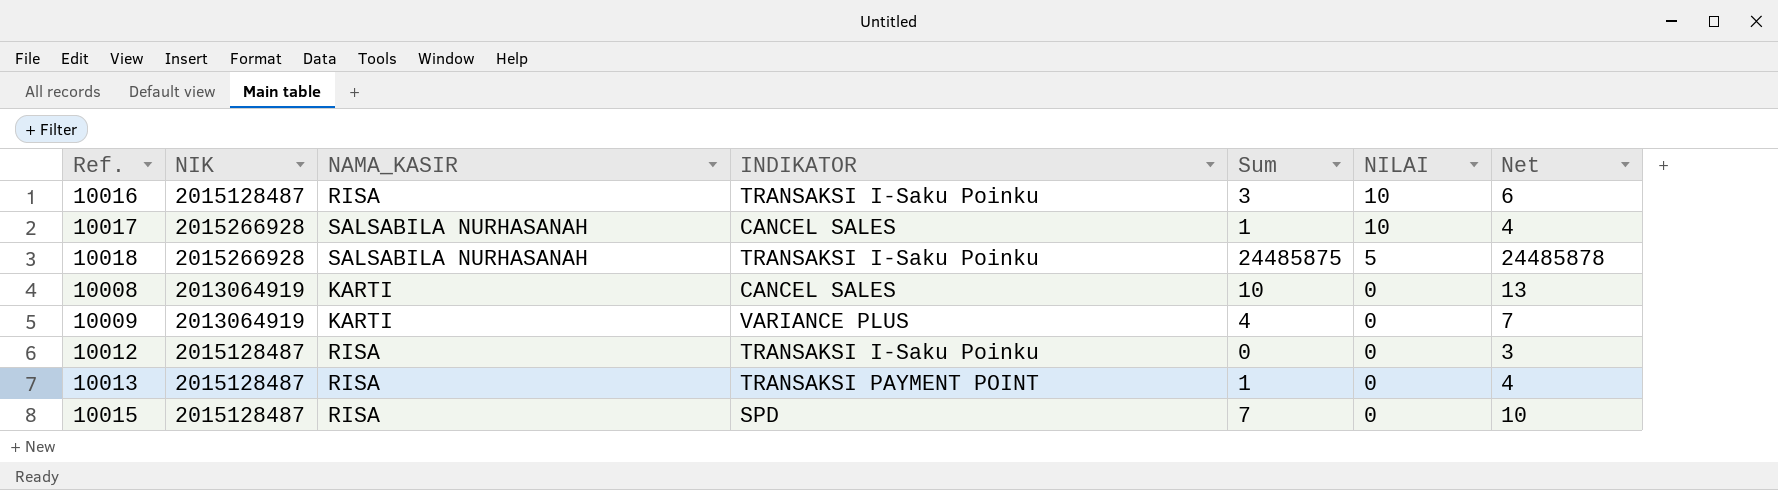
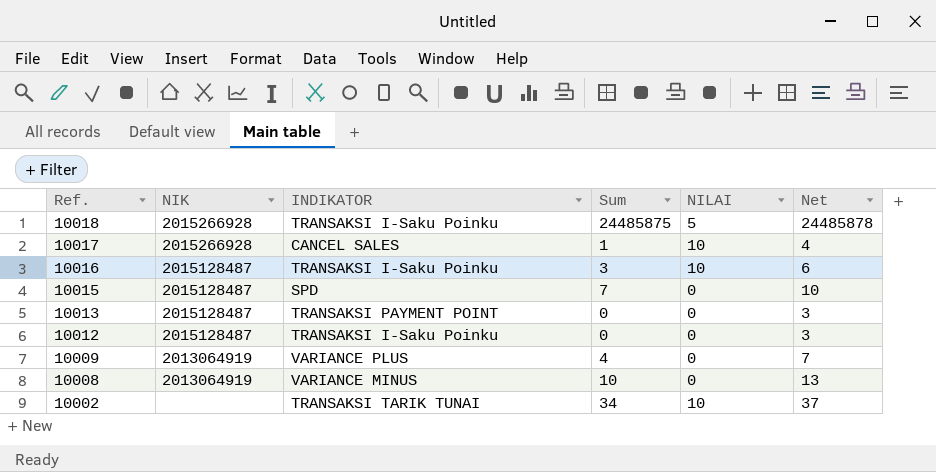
row order: NILAI descending -> Ref. descending
column NAMA_KASIR | position: 3 -> none
10013 | Sum: 1 -> 0
10013 | Net: 4 -> 3
10008 | INDIKATOR: CANCEL SALES -> VARIANCE MINUS
row 10002: none -> none | TRANSAKSI TARIK TUNAI | 34 | 10 | 37

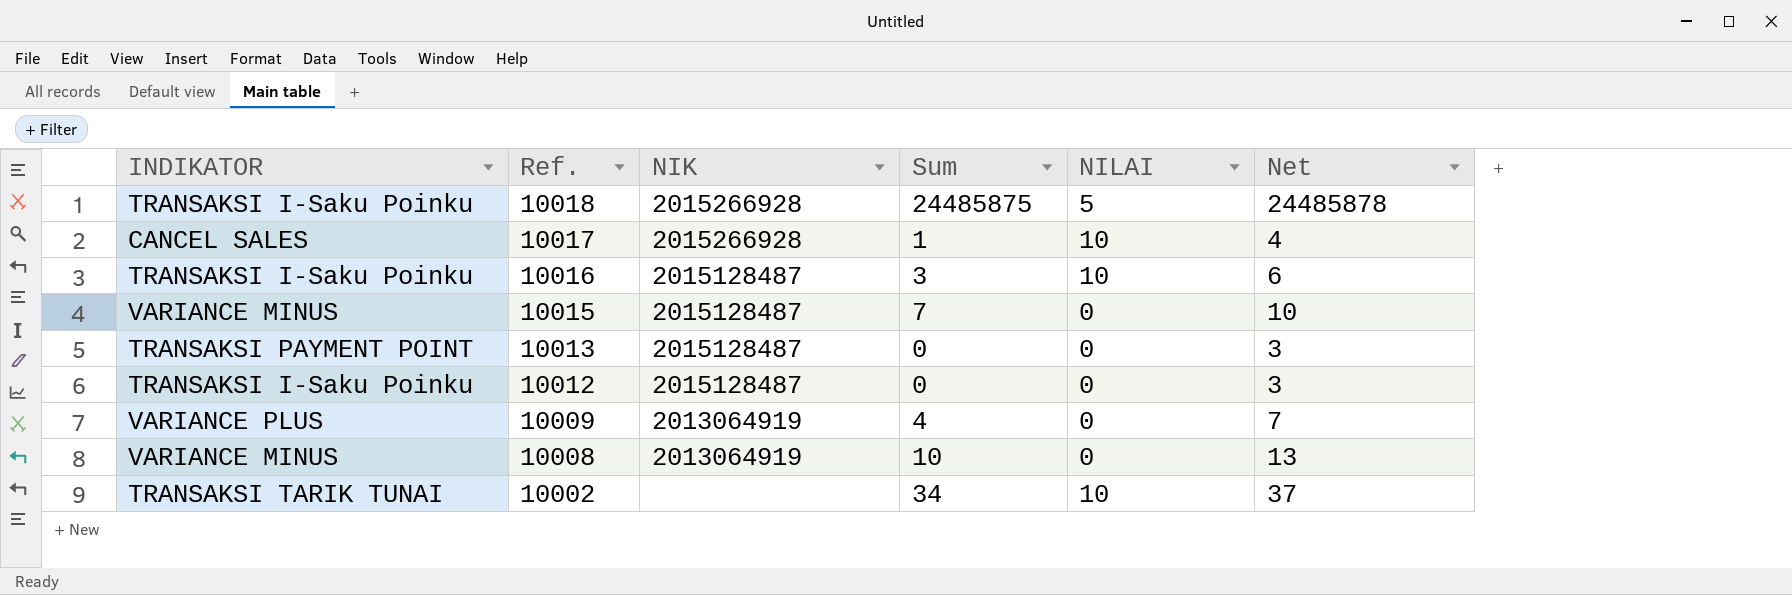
column INDIKATOR | position: 3 -> 1
10015 | INDIKATOR: SPD -> VARIANCE MINUS

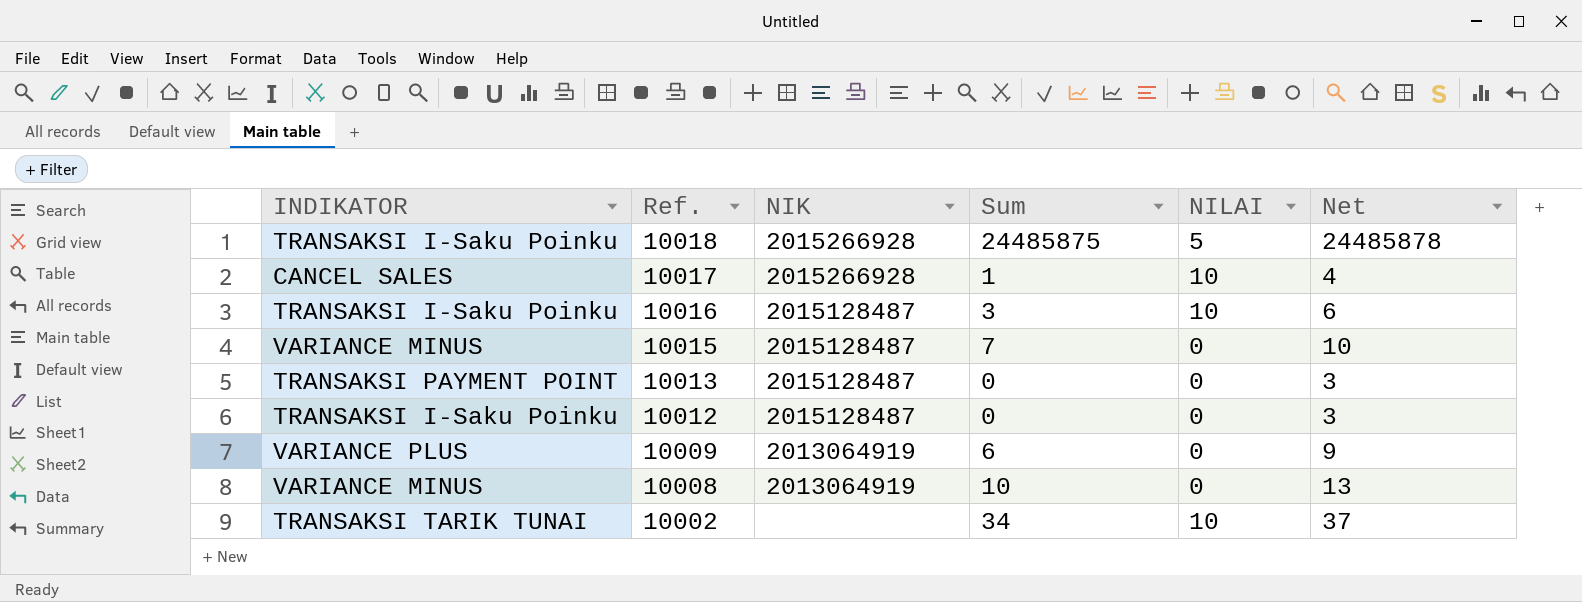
10009 | Sum: 4 -> 6
10009 | Net: 7 -> 9

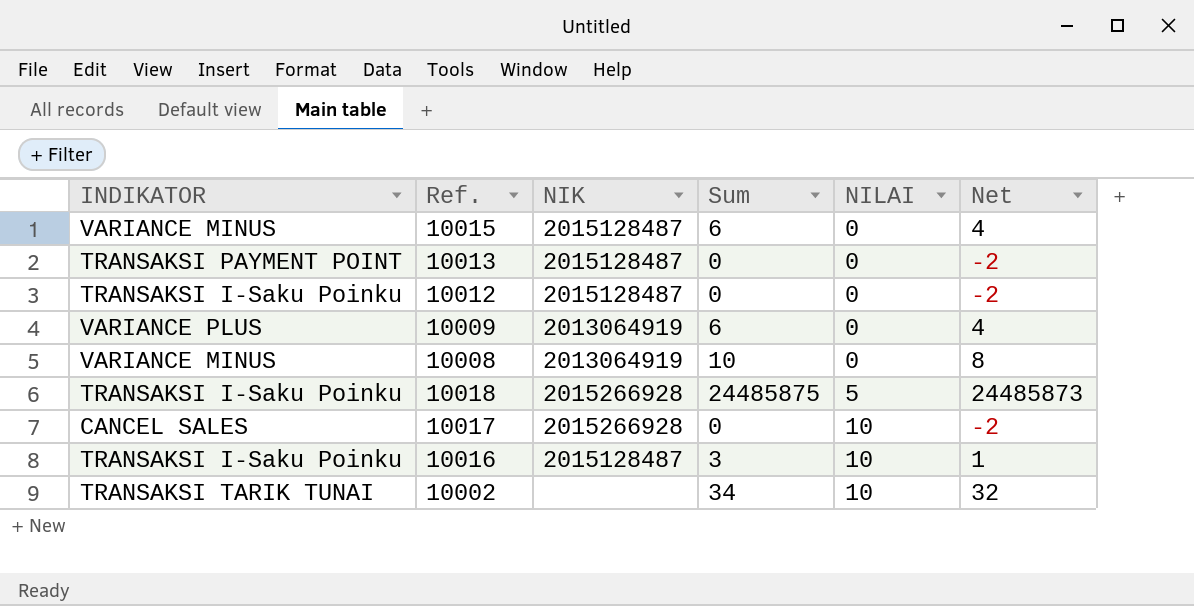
row order: Ref. descending -> NILAI ascending
column Net | formula: [Sum] + 3 -> [Sum] - 2
10015 | Sum: 7 -> 6
10017 | Sum: 1 -> 0

